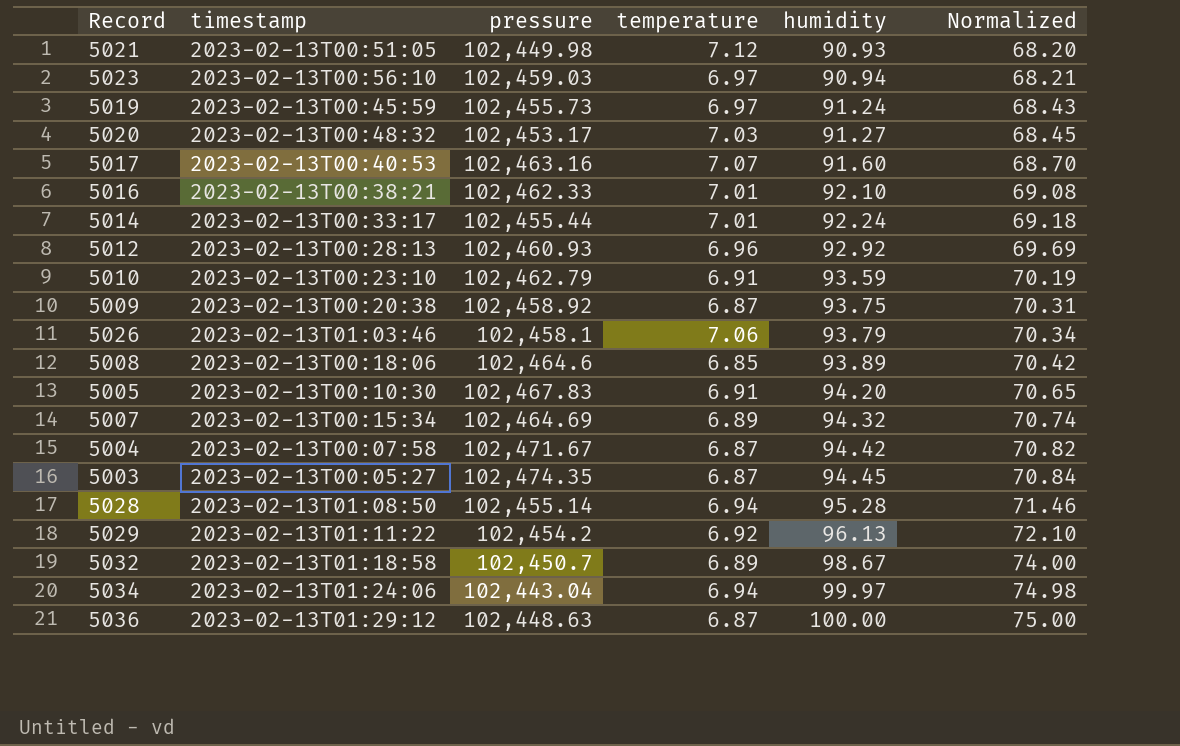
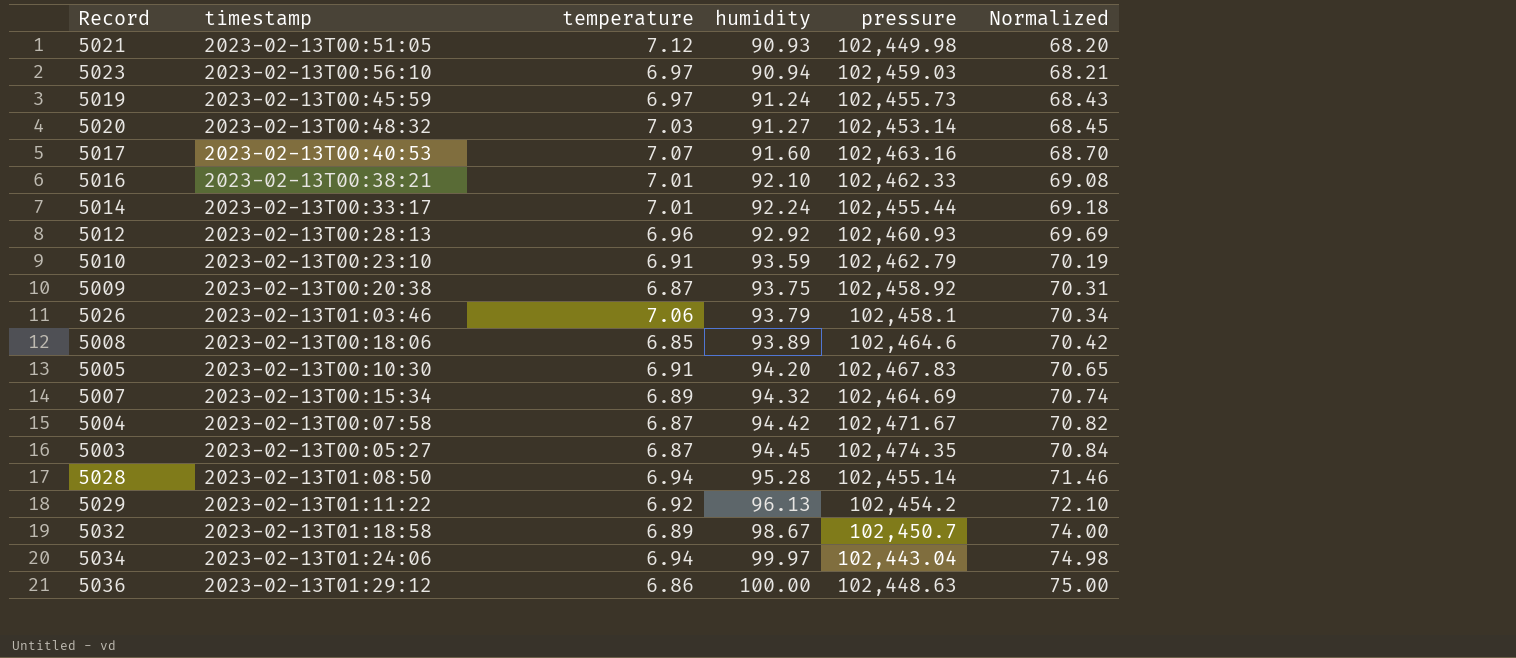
column pressure | position: 3 -> 5
5020 | pressure: 102,453.17 -> 102,453.14
5036 | temperature: 6.87 -> 6.86

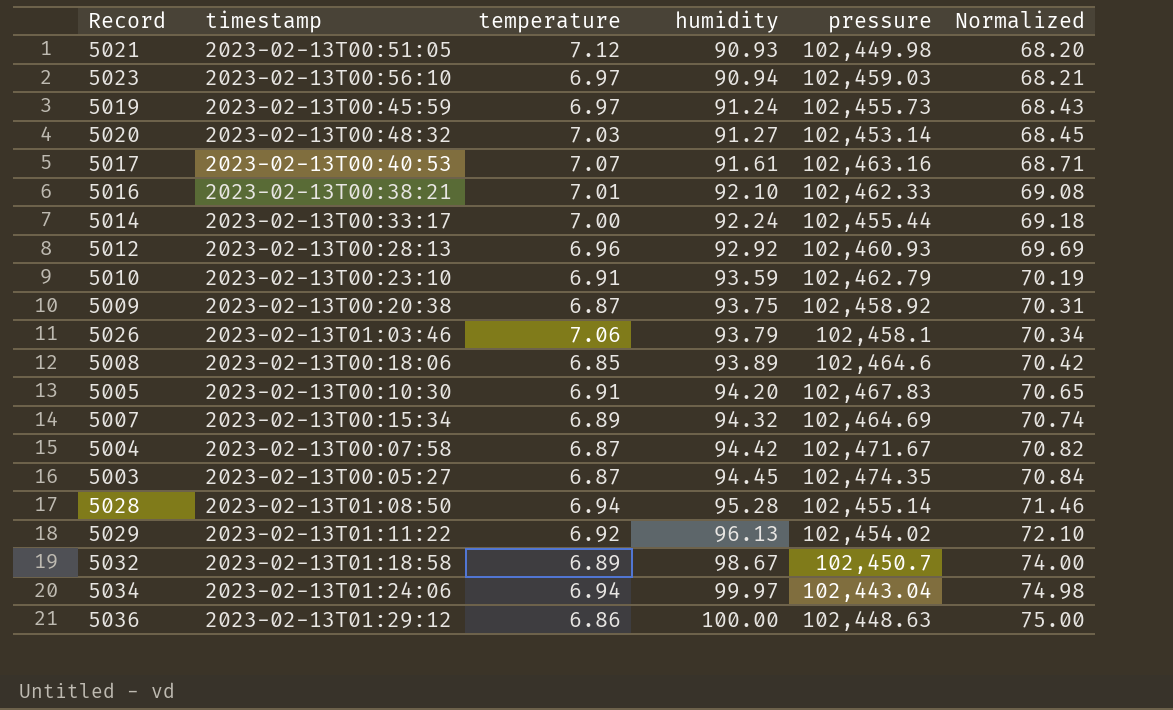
5017 | humidity: 91.60 -> 91.61
5017 | Normalized: 68.70 -> 68.71
5014 | temperature: 7.01 -> 7.00
5029 | pressure: 102,454.2 -> 102,454.02

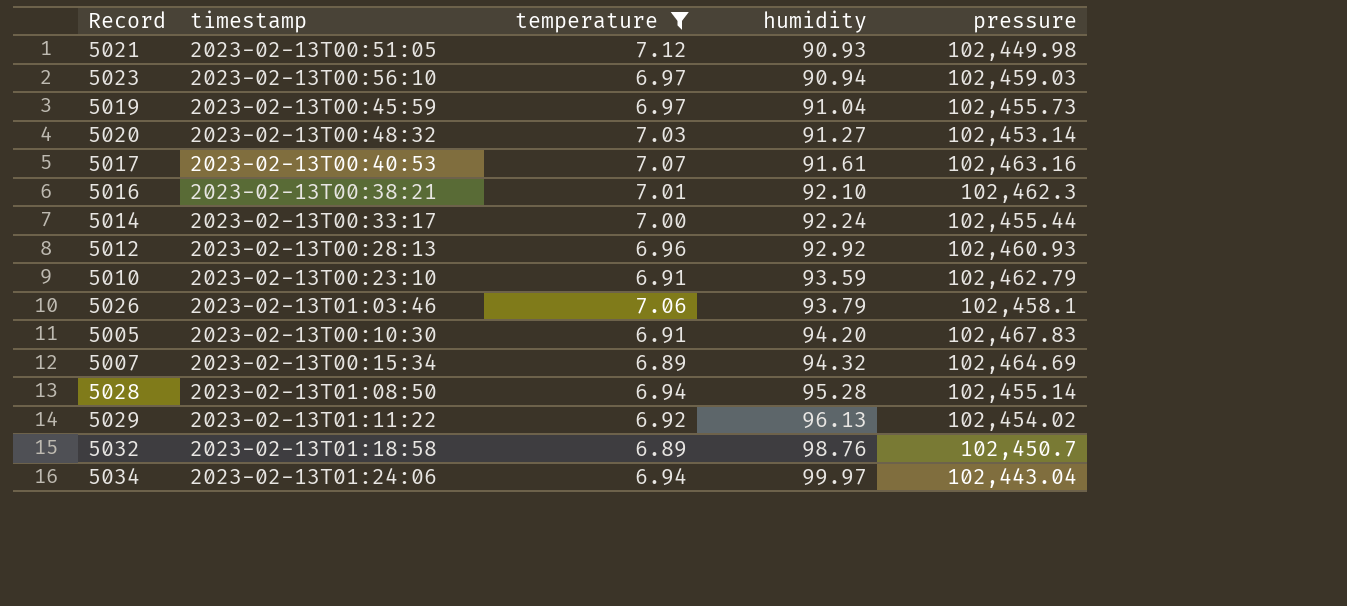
filter: none -> temperature >= 6.89
column Normalized | formula: [humidity] * 0.75 -> none
5019 | humidity: 91.24 -> 91.04
5016 | pressure: 102,462.33 -> 102,462.3
5032 | humidity: 98.67 -> 98.76

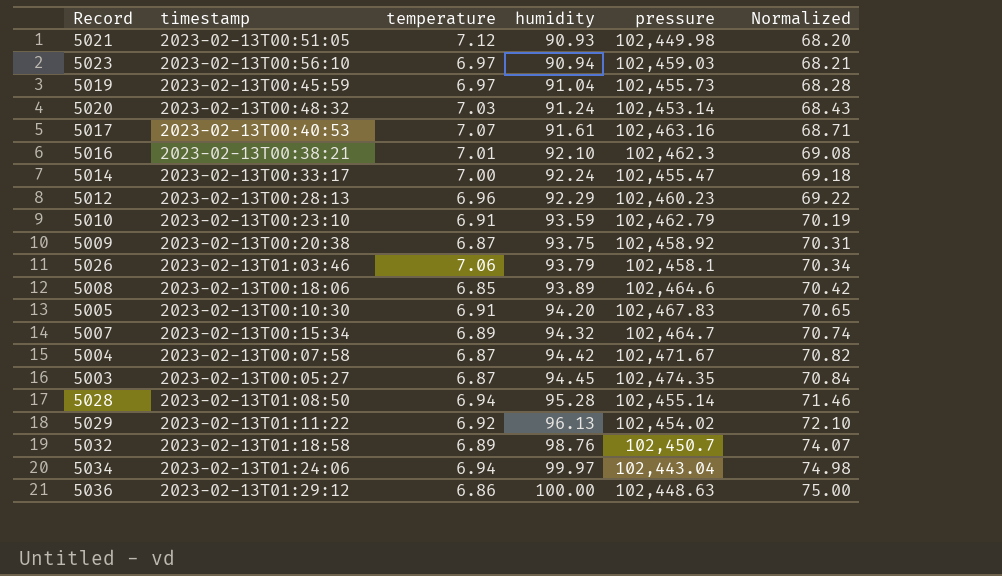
filter: temperature >= 6.89 -> none
column Normalized | formula: none -> [humidity] * 0.75
5020 | humidity: 91.27 -> 91.24
5014 | pressure: 102,455.44 -> 102,455.47
5012 | humidity: 92.92 -> 92.29
5012 | pressure: 102,460.93 -> 102,460.23
5007 | pressure: 102,464.69 -> 102,464.7

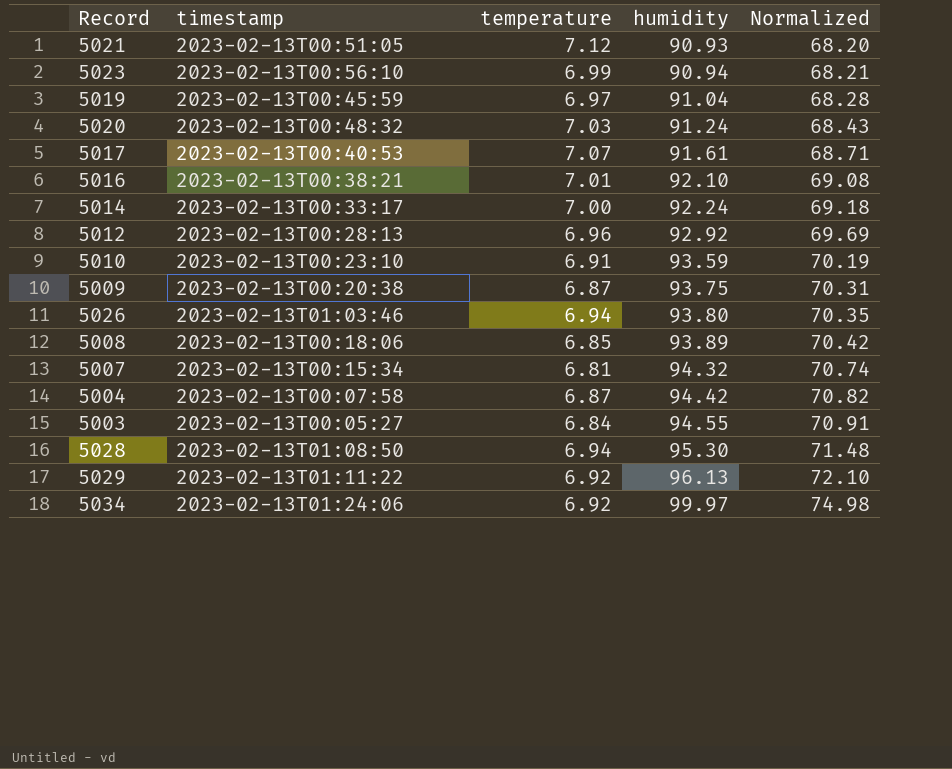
column pressure | position: 5 -> none
row 5005: 2023-02-13T00:10:30 | 6.91 | 94.20 | 102,467.83 | 70.65 -> none
row 5032: 2023-02-13T01:18:58 | 6.89 | 98.76 | 102,450.7 | 74.07 -> none
row 5036: 2023-02-13T01:29:12 | 6.86 | 100.00 | 102,448.63 | 75.00 -> none
5023 | temperature: 6.97 -> 6.99
5012 | humidity: 92.29 -> 92.92
5012 | Normalized: 69.22 -> 69.69
5026 | temperature: 7.06 -> 6.94
5026 | humidity: 93.79 -> 93.80
5026 | Normalized: 70.34 -> 70.35
5007 | temperature: 6.89 -> 6.81
5003 | temperature: 6.87 -> 6.84
5003 | humidity: 94.45 -> 94.55
5003 | Normalized: 70.84 -> 70.91
5028 | humidity: 95.28 -> 95.30
5028 | Normalized: 71.46 -> 71.48
5034 | temperature: 6.94 -> 6.92

